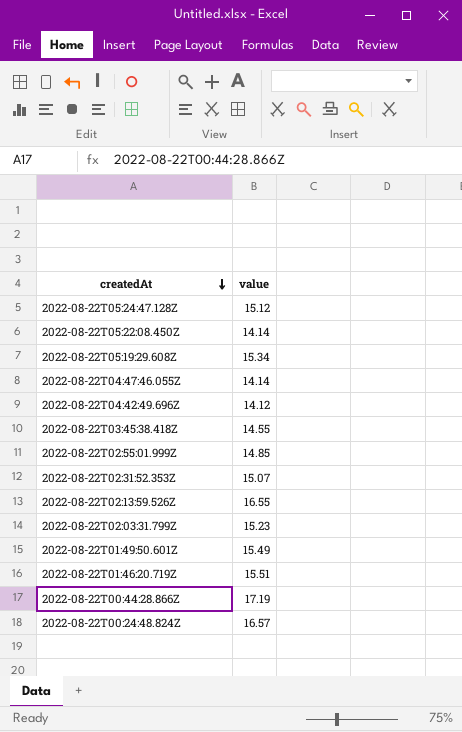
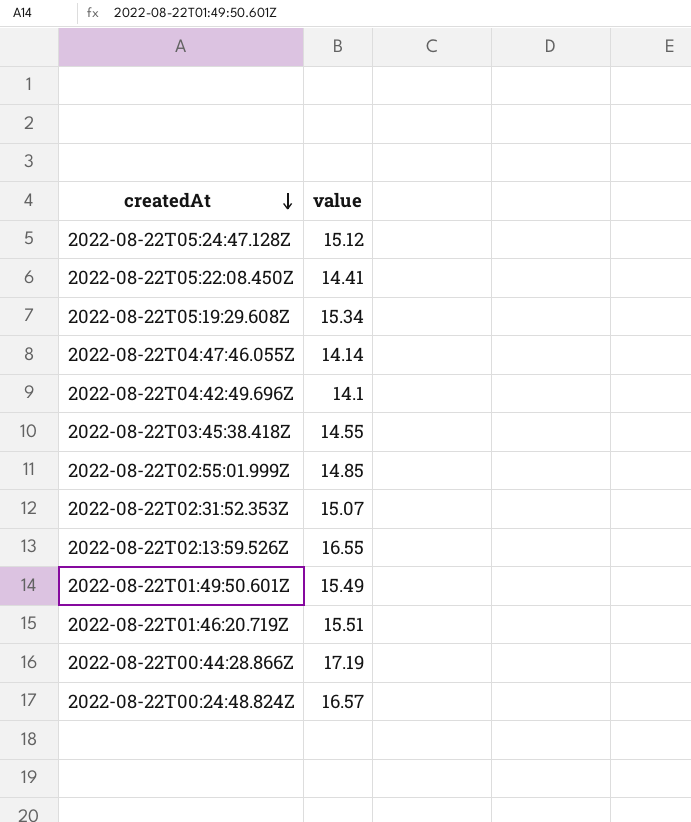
row 2022-08-22T02:03:31.799Z: 15.23 -> none
2022-08-22T05:22:08.450Z | value: 14.14 -> 14.41
2022-08-22T04:42:49.696Z | value: 14.12 -> 14.1

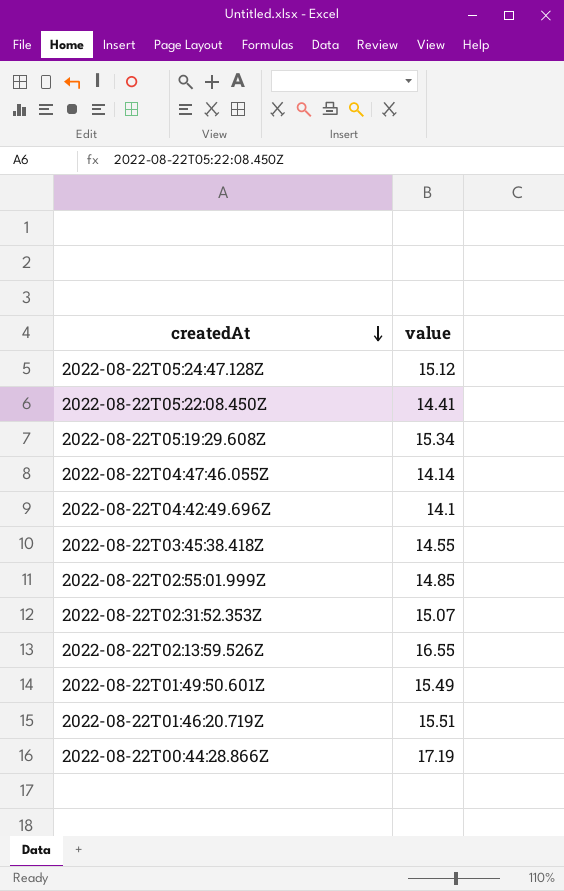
row 2022-08-22T00:24:48.824Z: 16.57 -> none

